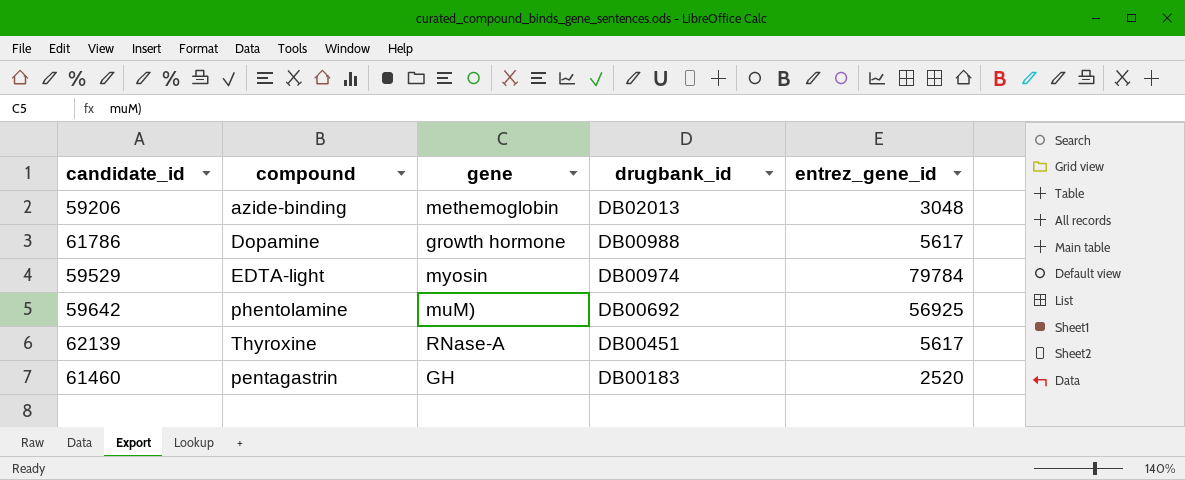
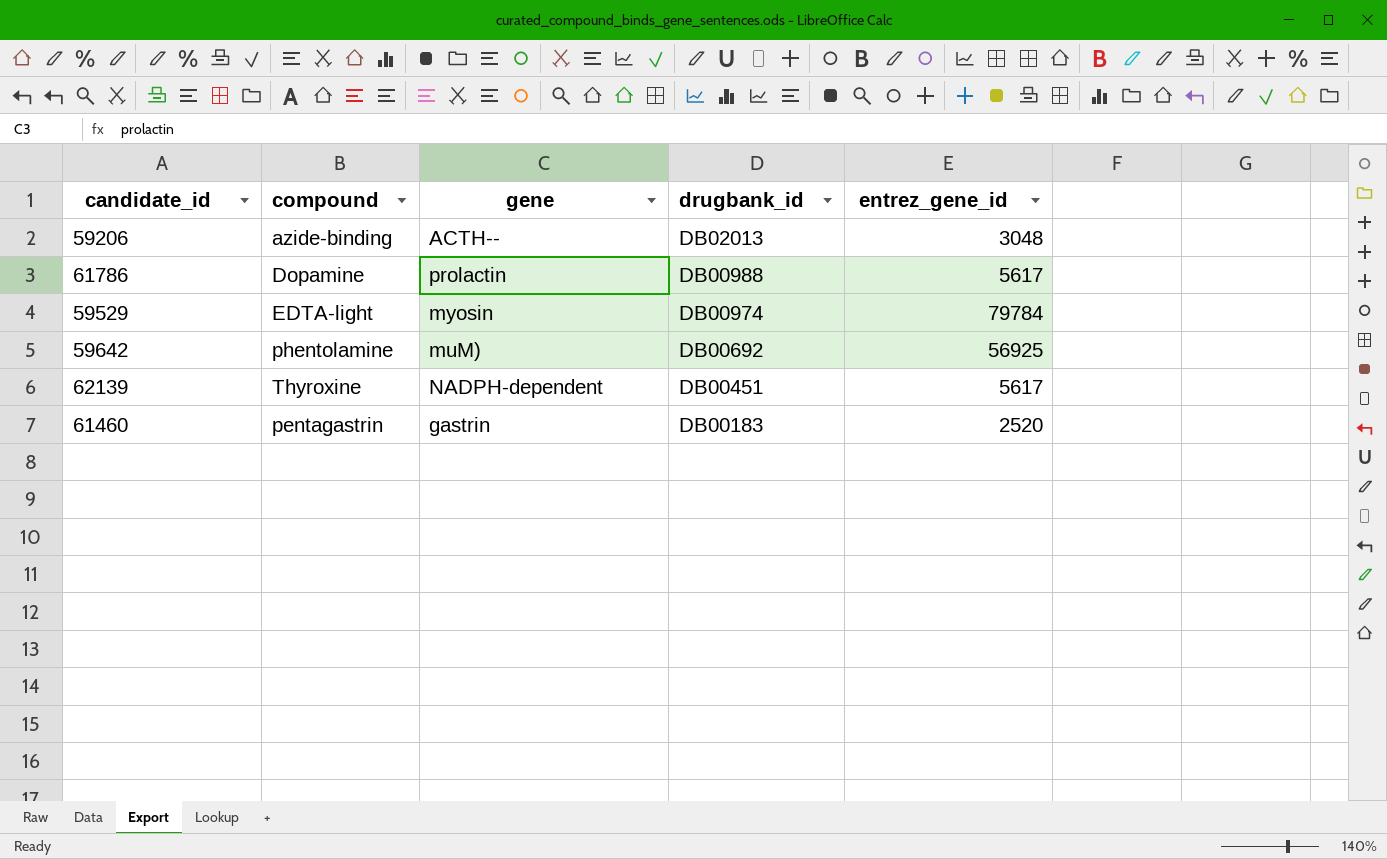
59206 | gene: methemoglobin -> ACTH--
61786 | gene: growth hormone -> prolactin
62139 | gene: RNase-A -> NADPH-dependent
61460 | gene: GH -> gastrin

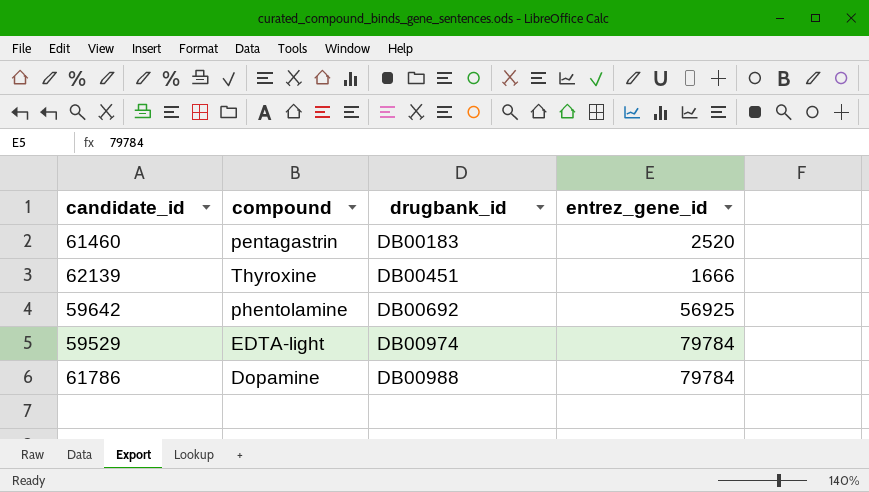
row order: drugbank_id descending -> drugbank_id ascending
column gene | position: 3 -> none
row 59206: azide-binding | ACTH-- | DB02013 | 3048 -> none
62139 | entrez_gene_id: 5617 -> 1666
61786 | entrez_gene_id: 5617 -> 79784

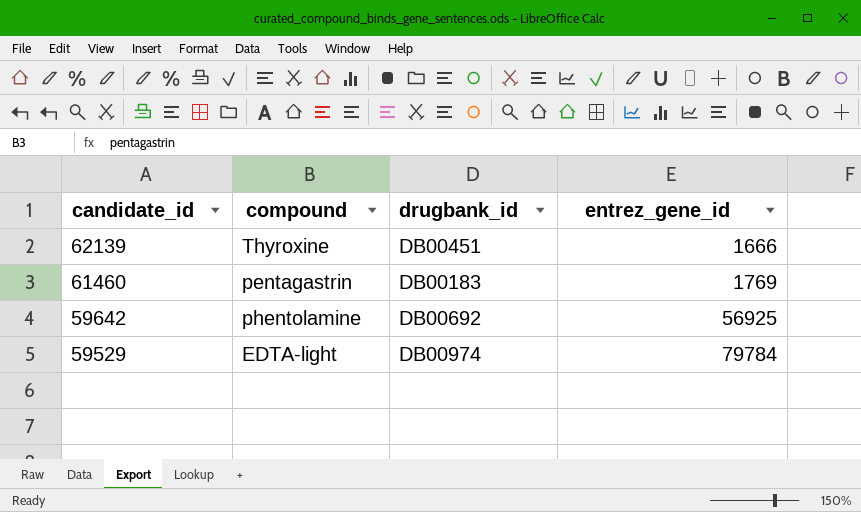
row order: drugbank_id ascending -> candidate_id descending
row 61786: Dopamine | DB00988 | 79784 -> none
61460 | entrez_gene_id: 2520 -> 1769

